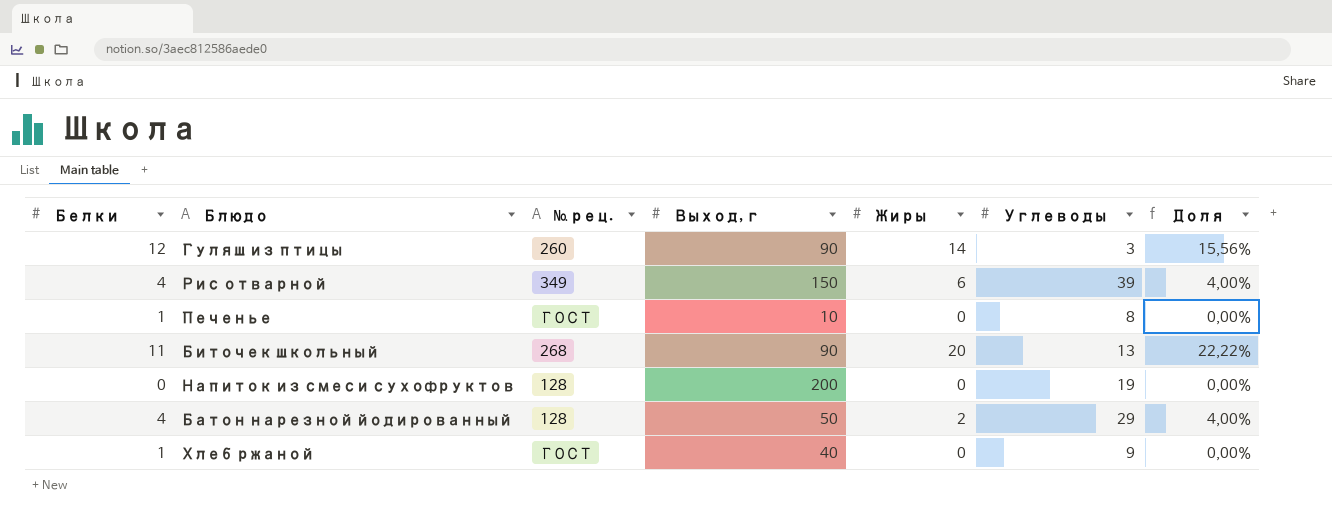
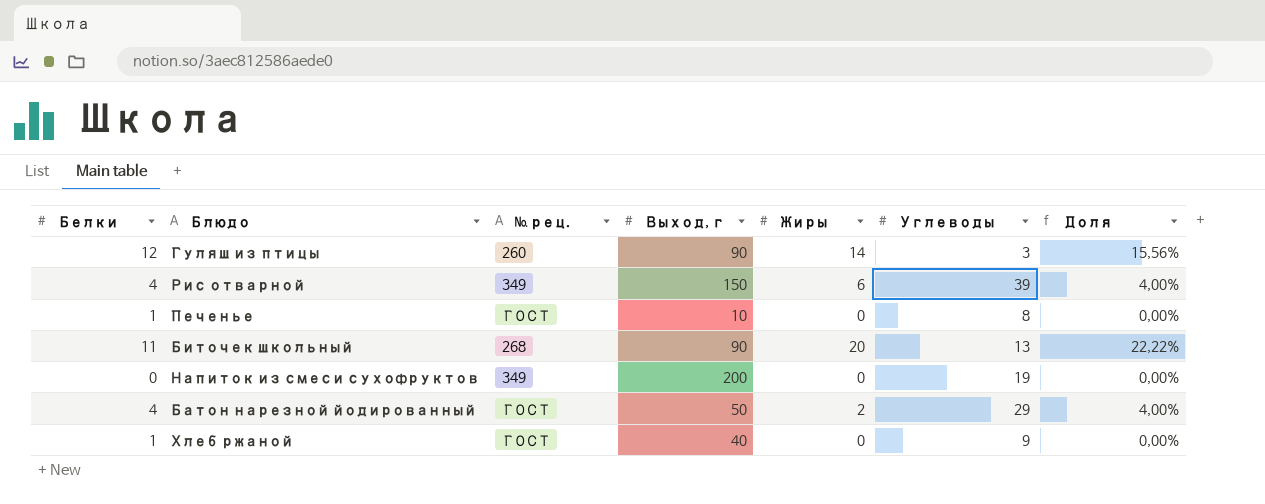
Напиток из смеси сухофруктов | № рец.: 128 -> 349
Батон нарезной йодированный | № рец.: 128 -> ГОСТ

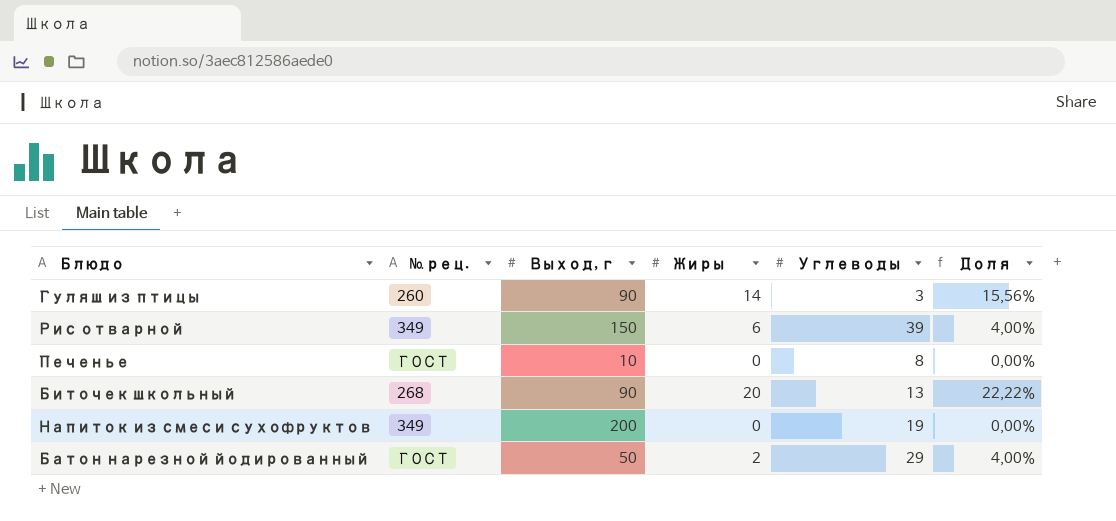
column Белки | position: 1 -> none
row Хлеб ржаной: 1 | ГОСТ | 40 | 0 | 9 | 0,00% -> none

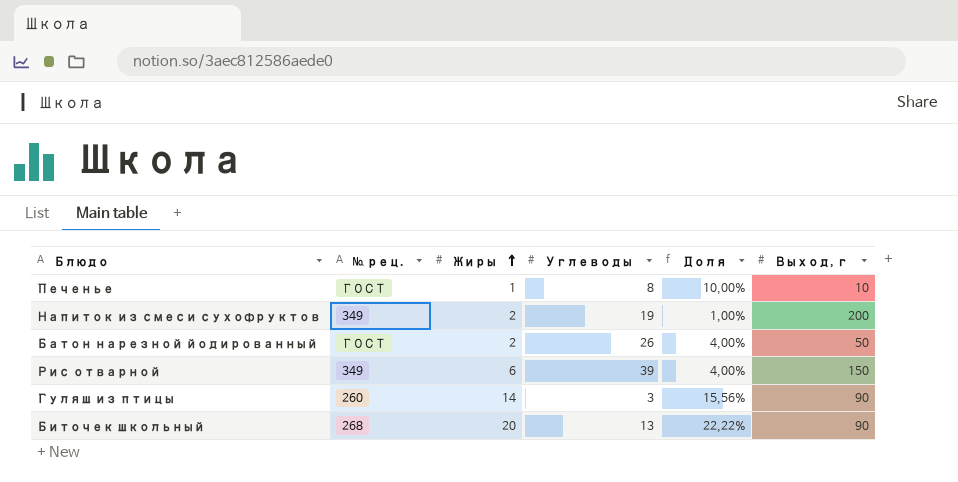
row order: none -> Жиры ascending
column Выход, г | position: 3 -> 6
Печенье | Жиры: 0 -> 1
Печенье | Доля: 0,00% -> 10,00%
Напиток из смеси сухофруктов | Жиры: 0 -> 2
Напиток из смеси сухофруктов | Доля: 0,00% -> 1,00%
Батон нарезной йодированный | Углеводы: 29 -> 26

